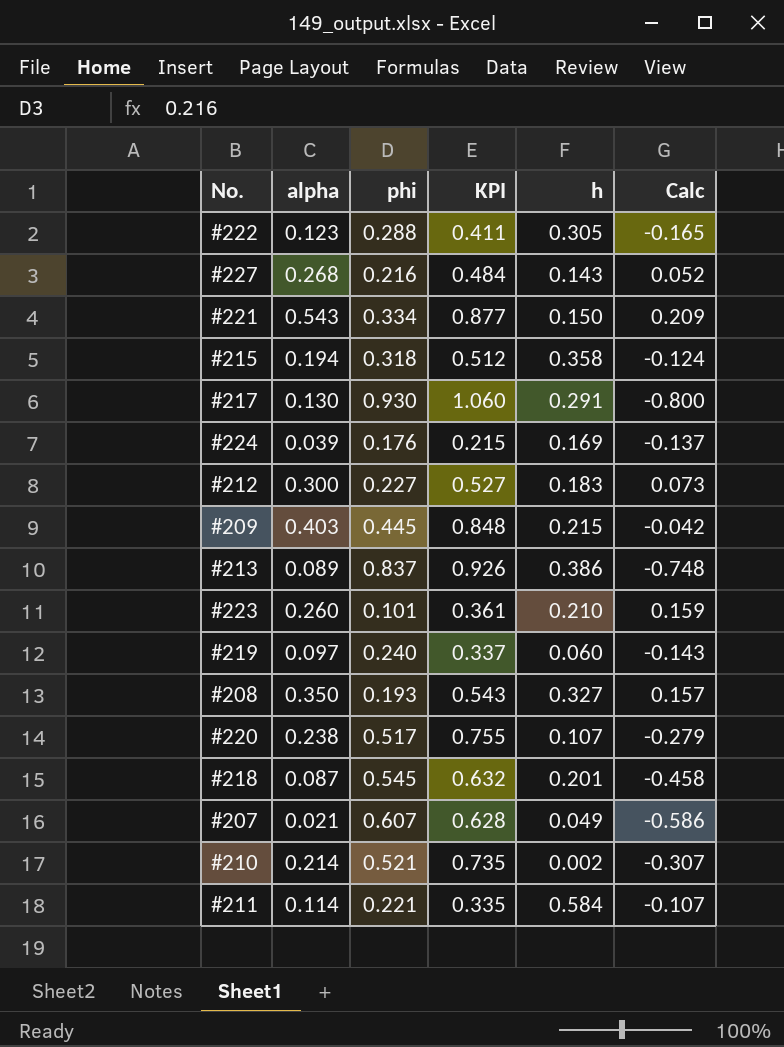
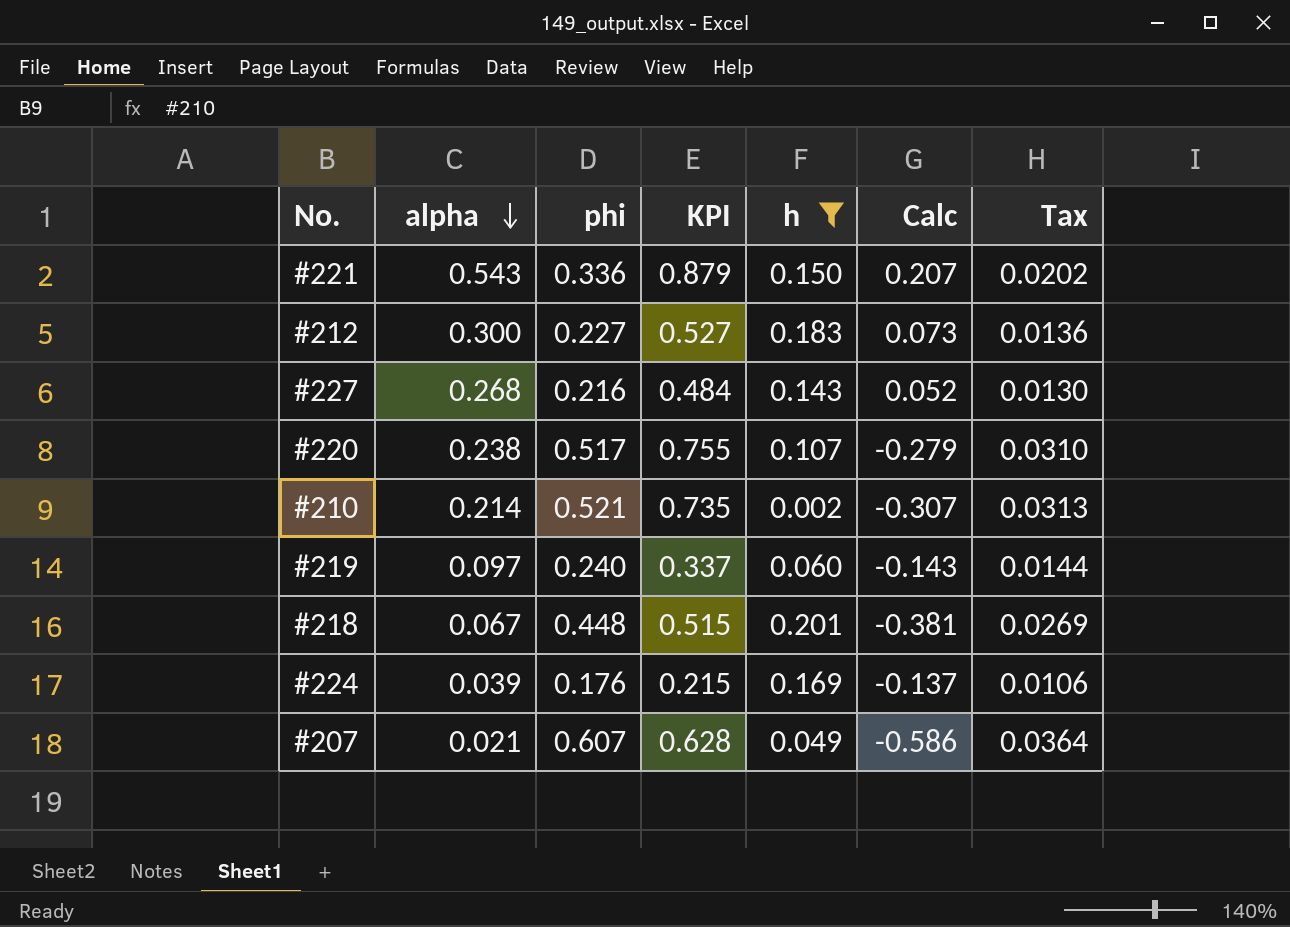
filter: none -> h <= 0.201
row order: none -> alpha descending
column Tax | formula: none -> [phi] * 0.06
#221 | phi: 0.334 -> 0.336
#221 | KPI: 0.877 -> 0.879
#221 | Calc: 0.209 -> 0.207
#218 | alpha: 0.087 -> 0.067
#218 | phi: 0.545 -> 0.448
#218 | KPI: 0.632 -> 0.515
#218 | Calc: -0.458 -> -0.381

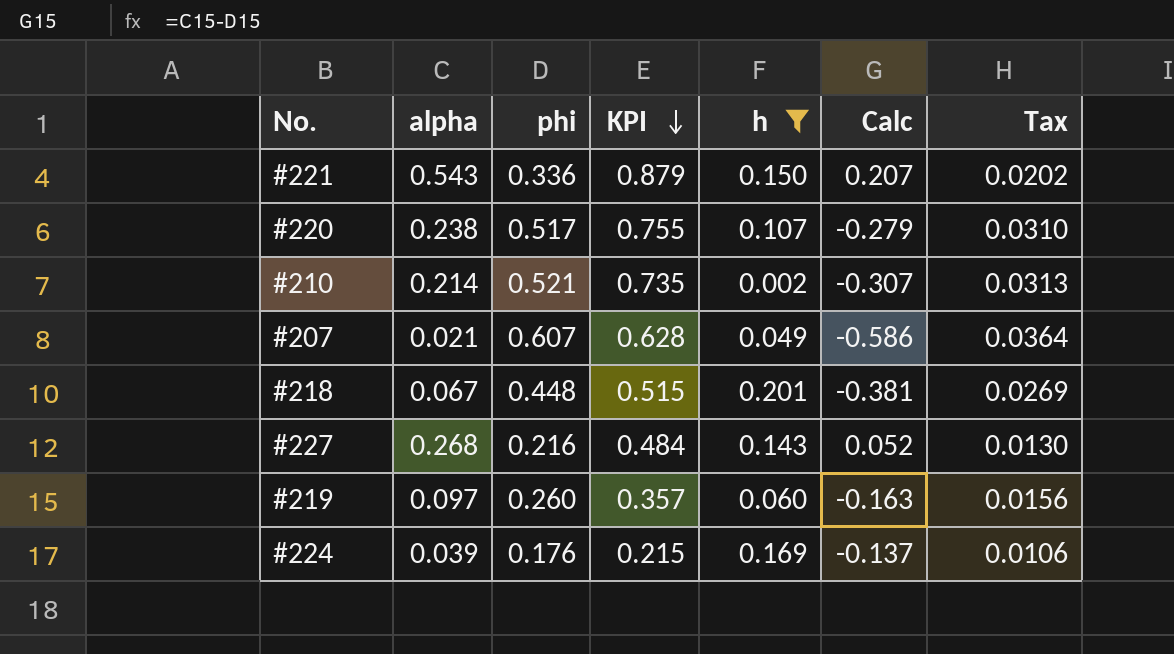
row order: alpha descending -> KPI descending
row #212: 0.300 | 0.227 | 0.527 | 0.183 | 0.073 | 0.0136 -> none
#219 | phi: 0.240 -> 0.260
#219 | KPI: 0.337 -> 0.357
#219 | Calc: -0.143 -> -0.163
#219 | Tax: 0.0144 -> 0.0156

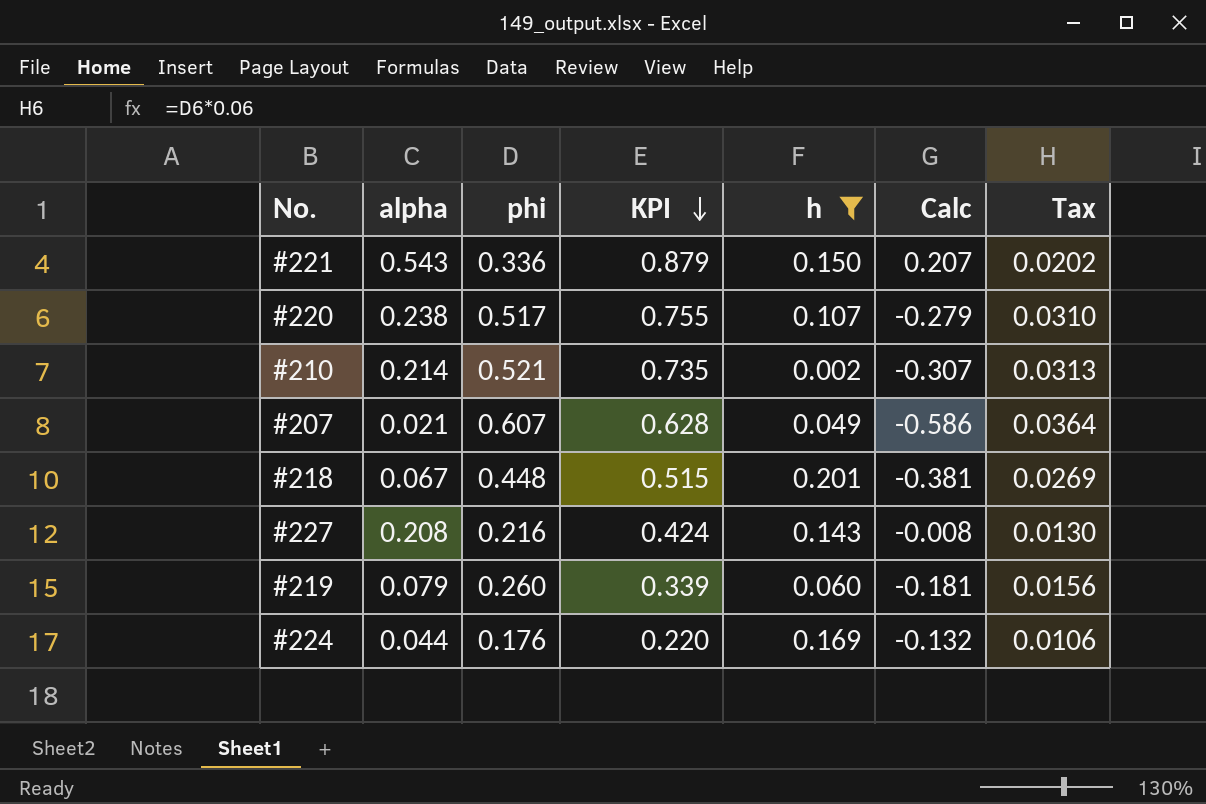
#227 | alpha: 0.268 -> 0.208
#227 | KPI: 0.484 -> 0.424
#227 | Calc: 0.052 -> -0.008
#219 | alpha: 0.097 -> 0.079
#219 | KPI: 0.357 -> 0.339
#219 | Calc: -0.163 -> -0.181
#224 | alpha: 0.039 -> 0.044
#224 | KPI: 0.215 -> 0.220
#224 | Calc: -0.137 -> -0.132

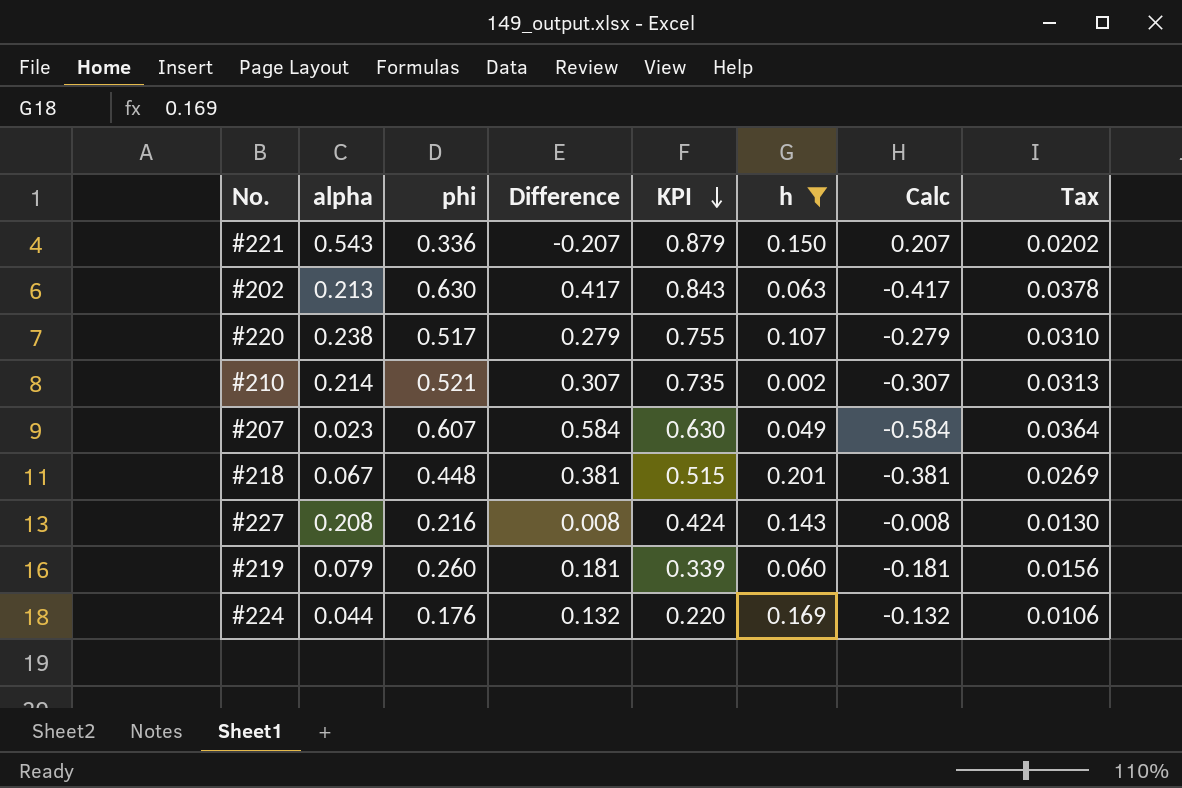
column Difference | formula: none -> [phi] - [alpha]
row #202: none -> 0.213 | 0.630 | 0.417 | 0.843 | 0.063 | -0.417 | 0.0378
#207 | alpha: 0.021 -> 0.023
#207 | KPI: 0.628 -> 0.630
#207 | Calc: -0.586 -> -0.584

